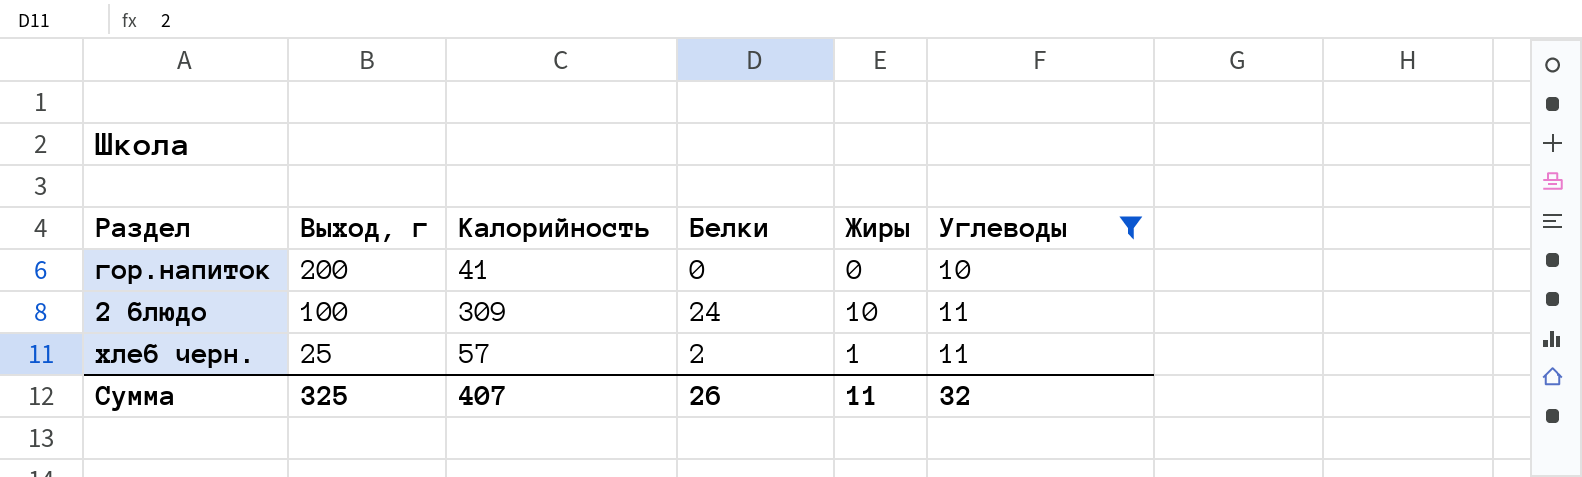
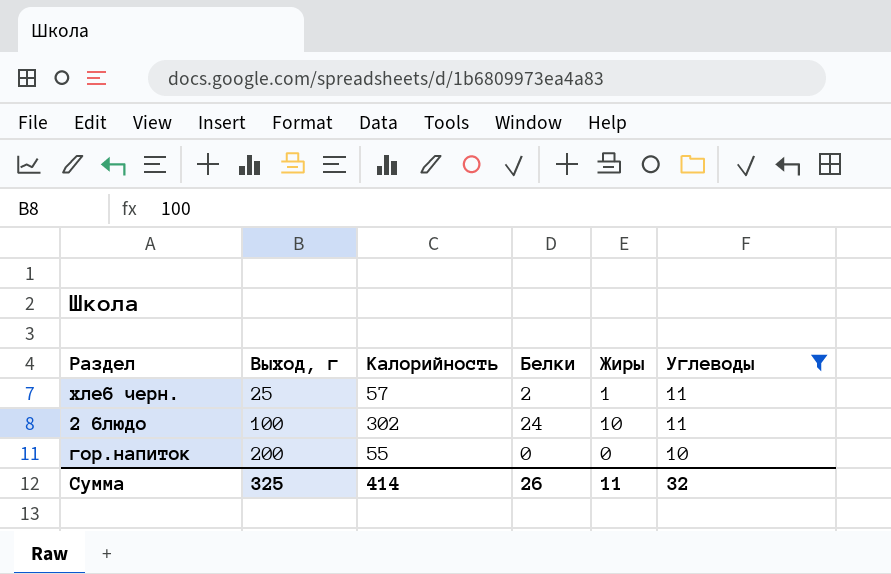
row order: Выход, г descending -> Выход, г ascending
2 блюдо | Калорийность: 309 -> 302
гор.напиток | Калорийность: 41 -> 55
Сумма | Калорийность: 407 -> 414

